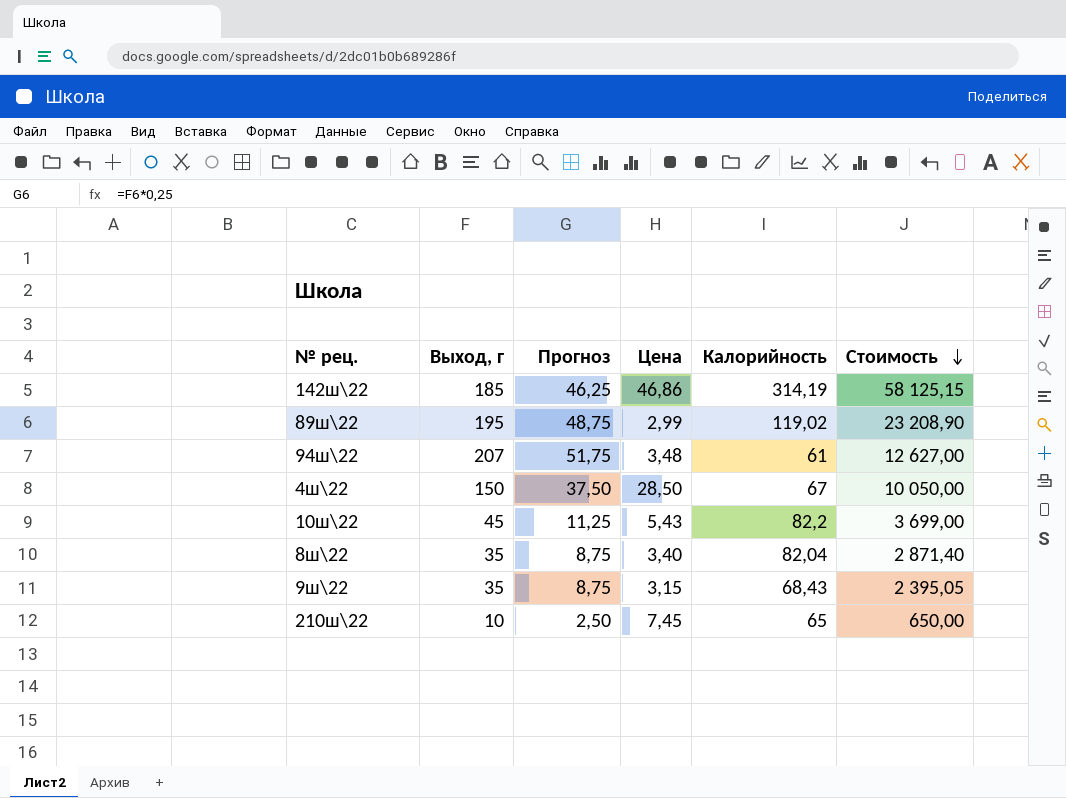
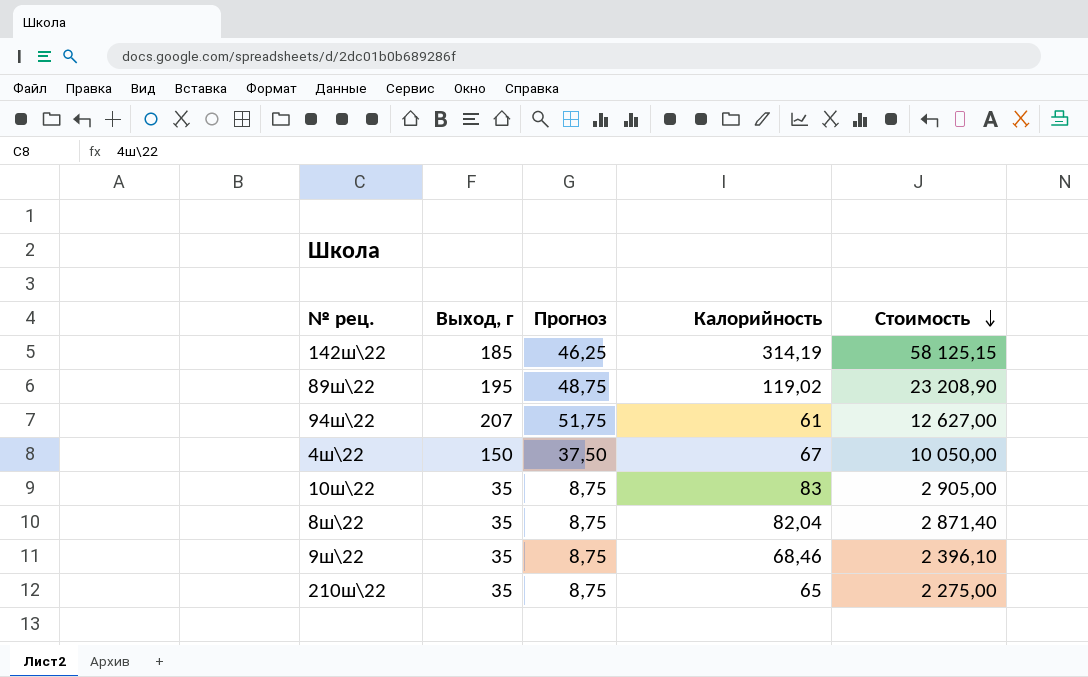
column Цена | position: 4 -> none
10ш\22 | Выход, г: 45 -> 35
10ш\22 | Прогноз: 11,25 -> 8,75
10ш\22 | Калорийность: 82,2 -> 83
10ш\22 | Стоимость: 3 699,00 -> 2 905,00
9ш\22 | Калорийность: 68,43 -> 68,46
9ш\22 | Стоимость: 2 395,05 -> 2 396,10
210ш\22 | Выход, г: 10 -> 35
210ш\22 | Прогноз: 2,50 -> 8,75
210ш\22 | Стоимость: 650,00 -> 2 275,00

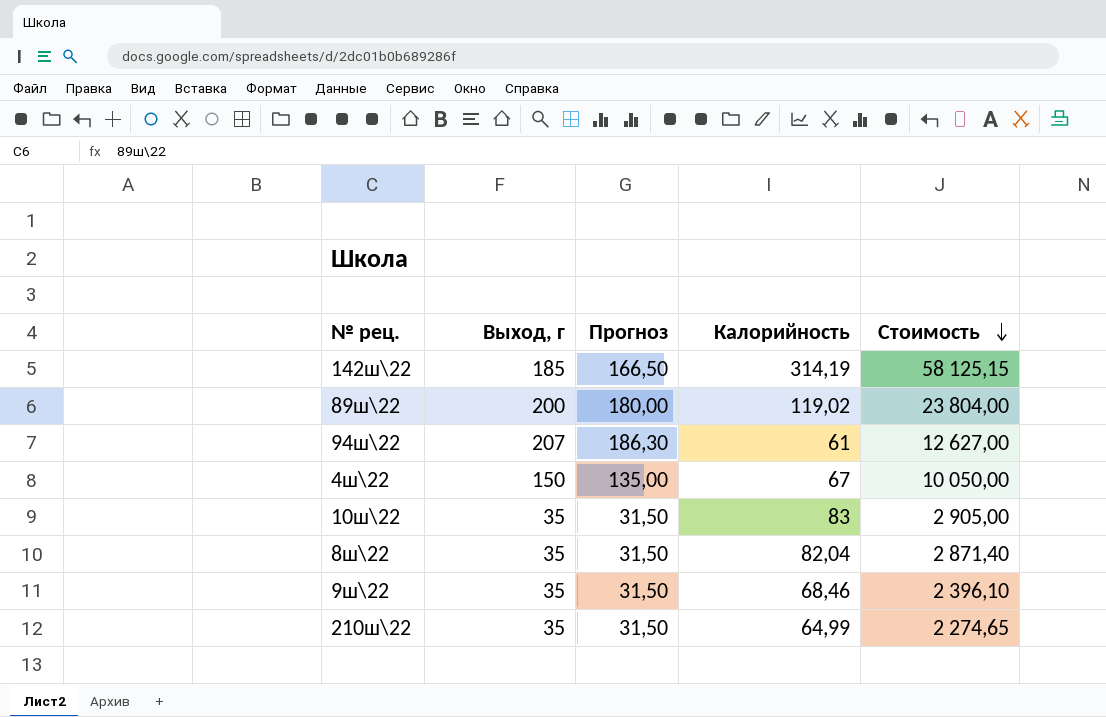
column Прогноз | formula: [Выход, г] * 0,25 -> [Выход, г] * 0,9
89ш\22 | Выход, г: 195 -> 200
89ш\22 | Стоимость: 23 208,90 -> 23 804,00
210ш\22 | Калорийность: 65 -> 64,99
210ш\22 | Стоимость: 2 275,00 -> 2 274,65

